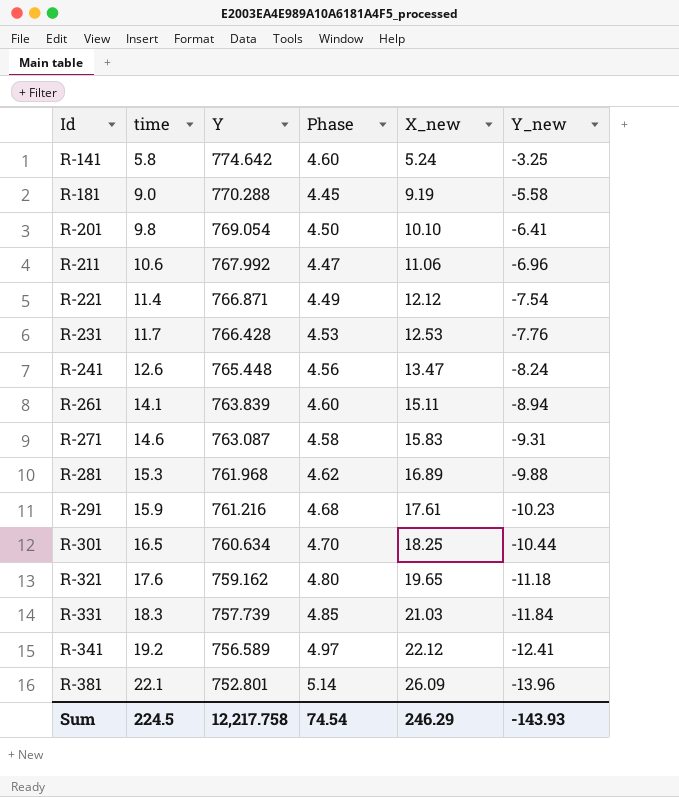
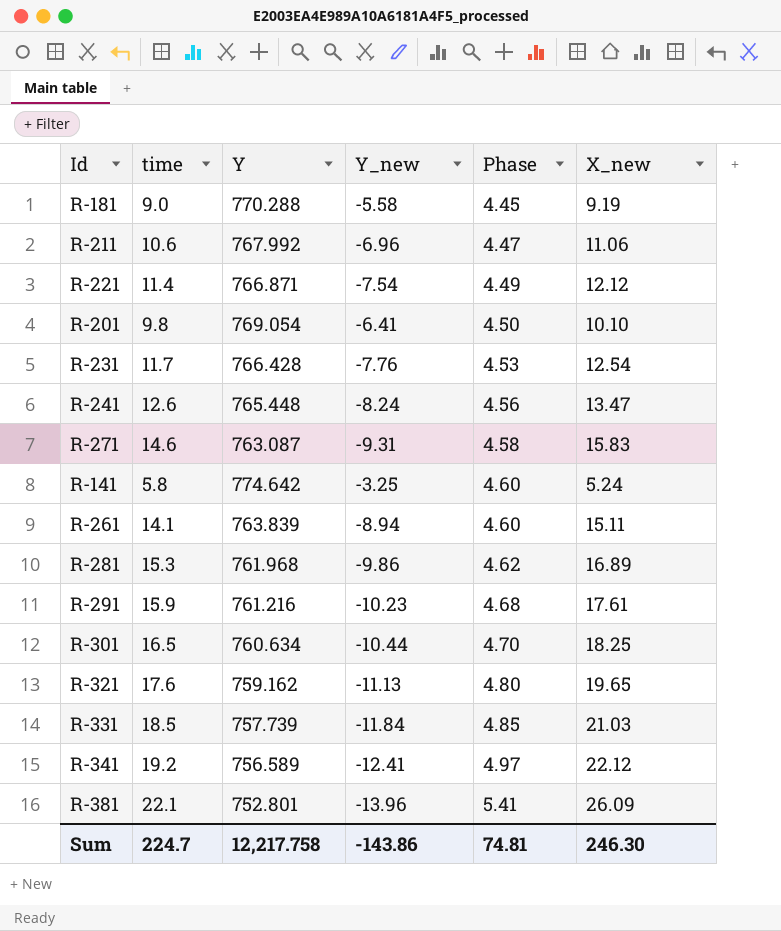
row order: Id ascending -> Phase ascending
column Y_new | position: 6 -> 4
R-231 | X_new: 12.53 -> 12.54
R-281 | Y_new: -9.88 -> -9.86
R-321 | Y_new: -11.18 -> -11.13
R-331 | time: 18.3 -> 18.5
R-381 | Phase: 5.14 -> 5.41
Sum | time: 224.5 -> 224.7
Sum | Y_new: -143.93 -> -143.86
Sum | Phase: 74.54 -> 74.81
Sum | X_new: 246.29 -> 246.30

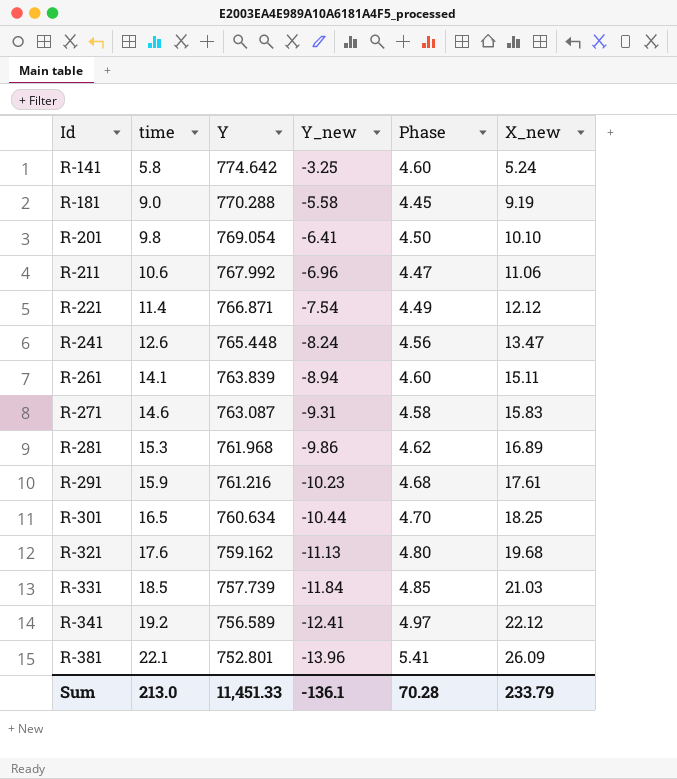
row order: Phase ascending -> Id ascending
row R-231: 11.7 | 766.428 | -7.76 | 4.53 | 12.54 -> none
R-321 | X_new: 19.65 -> 19.68
Sum | time: 224.7 -> 213.0
Sum | Y: 12,217.758 -> 11,451.33
Sum | Y_new: -143.86 -> -136.1
Sum | Phase: 74.81 -> 70.28
Sum | X_new: 246.30 -> 233.79

